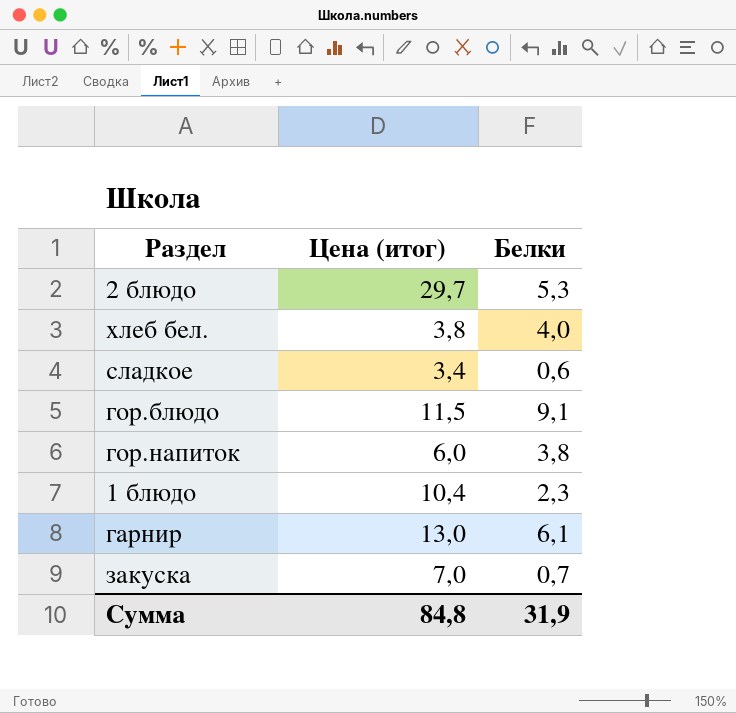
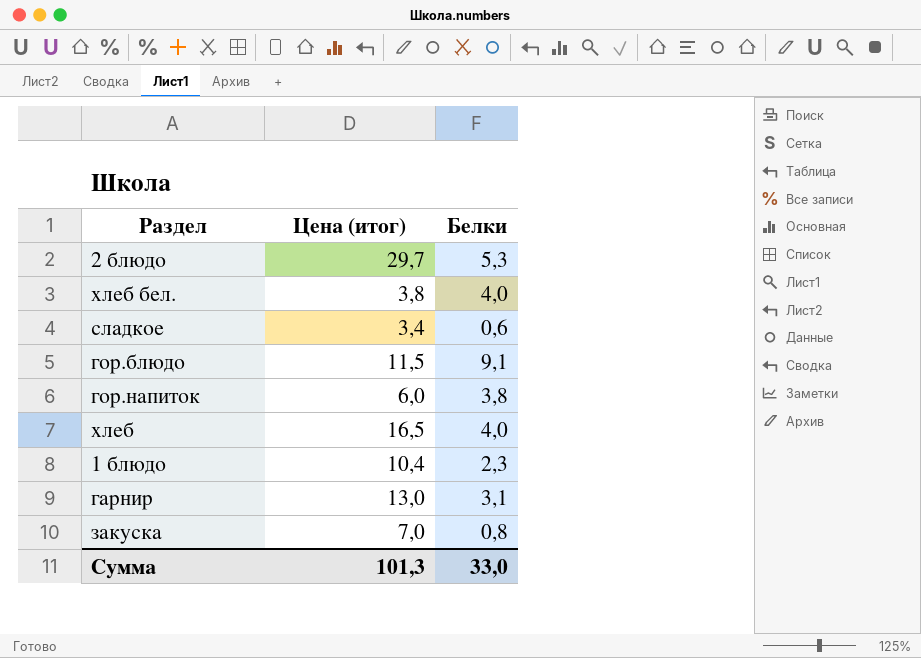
row хлеб: none -> 16,5 | 4,0
гарнир | Белки: 6,1 -> 3,1
закуска | Белки: 0,7 -> 0,8
Сумма | Цена (итог): 84,8 -> 101,3
Сумма | Белки: 31,9 -> 33,0

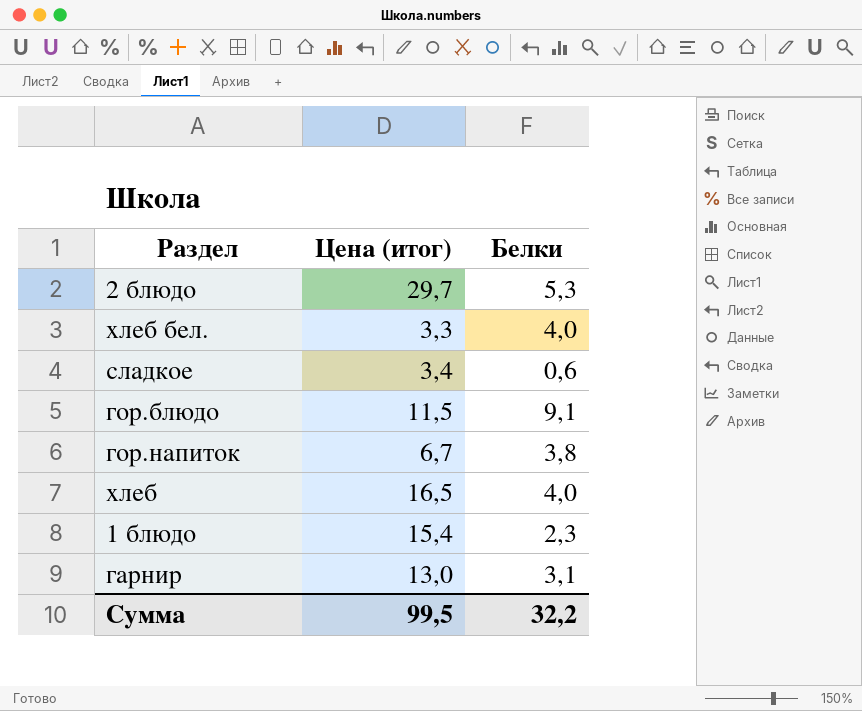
row закуска: 7,0 | 0,8 -> none
хлеб бел. | Цена (итог): 3,8 -> 3,3
гор.напиток | Цена (итог): 6,0 -> 6,7
1 блюдо | Цена (итог): 10,4 -> 15,4
Сумма | Цена (итог): 101,3 -> 99,5
Сумма | Белки: 33,0 -> 32,2

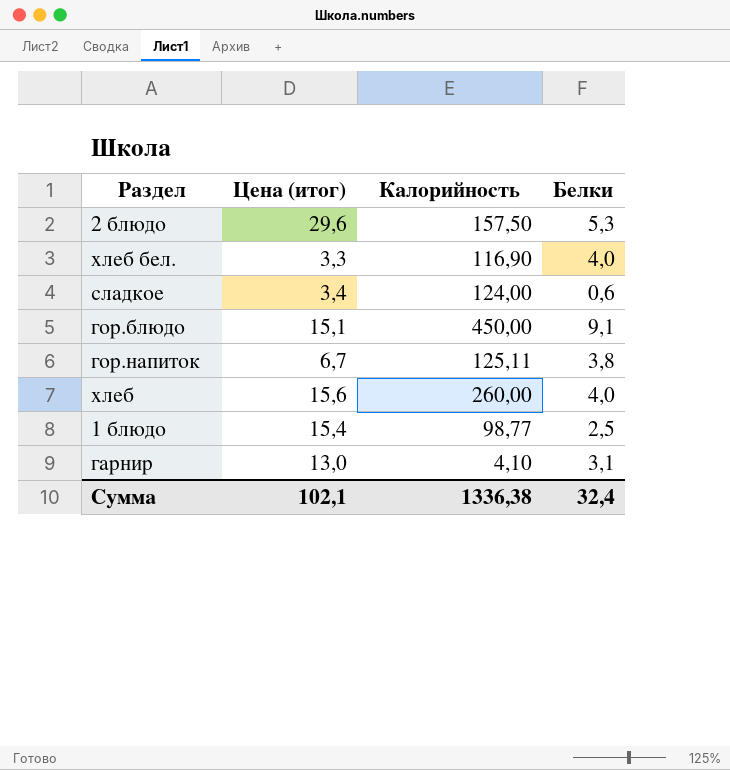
column Калорийность | position: none -> 3
2 блюдо | Цена (итог): 29,7 -> 29,6
гор.блюдо | Цена (итог): 11,5 -> 15,1
хлеб | Цена (итог): 16,5 -> 15,6
1 блюдо | Белки: 2,3 -> 2,5
Сумма | Цена (итог): 99,5 -> 102,1
Сумма | Белки: 32,2 -> 32,4

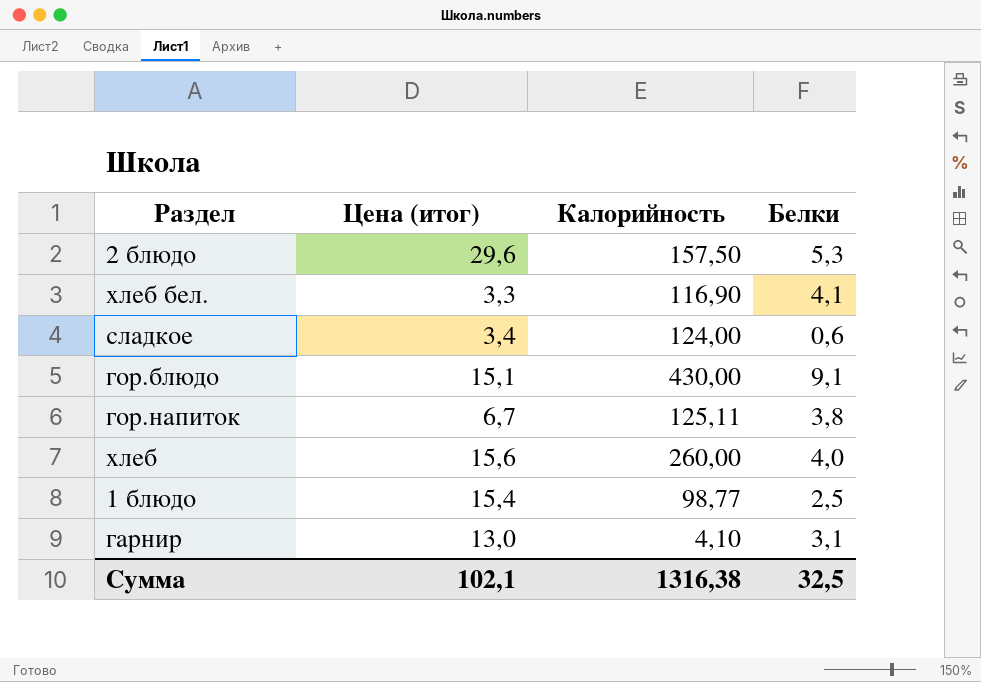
хлеб бел. | Белки: 4,0 -> 4,1
гор.блюдо | Калорийность: 450,00 -> 430,00
Сумма | Калорийность: 1336,38 -> 1316,38
Сумма | Белки: 32,4 -> 32,5

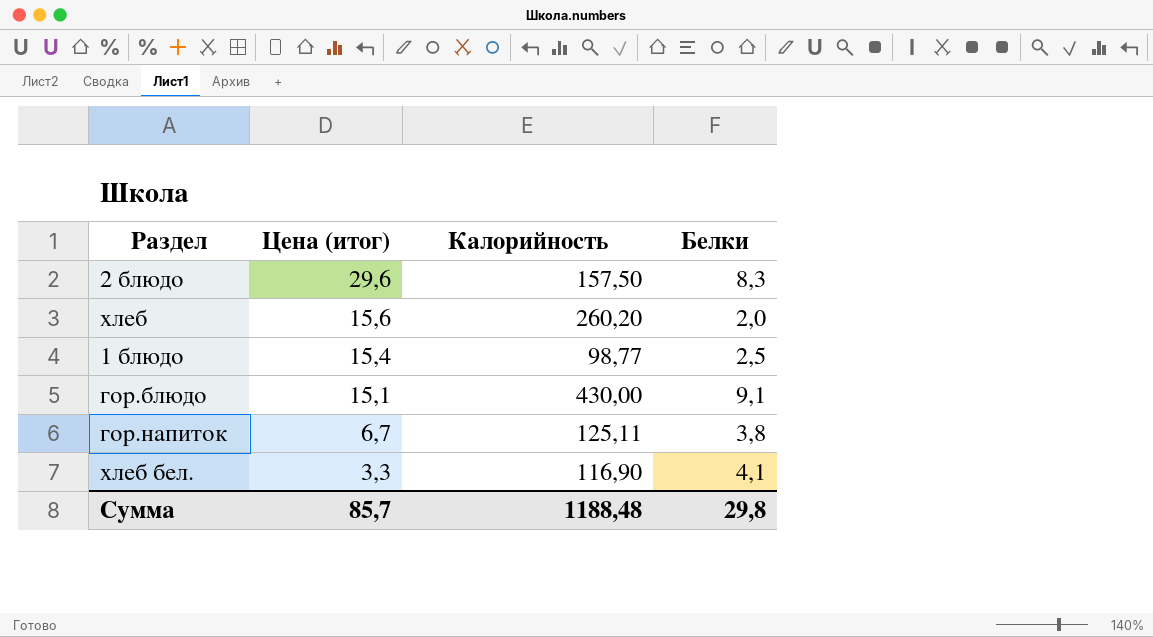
row order: none -> Цена (итог) descending
row сладкое: 3,4 | 124,00 | 0,6 -> none
row гарнир: 13,0 | 4,10 | 3,1 -> none
2 блюдо | Белки: 5,3 -> 8,3
хлеб | Калорийность: 260,00 -> 260,20
хлеб | Белки: 4,0 -> 2,0
Сумма | Цена (итог): 102,1 -> 85,7
Сумма | Калорийность: 1316,38 -> 1188,48
Сумма | Белки: 32,5 -> 29,8

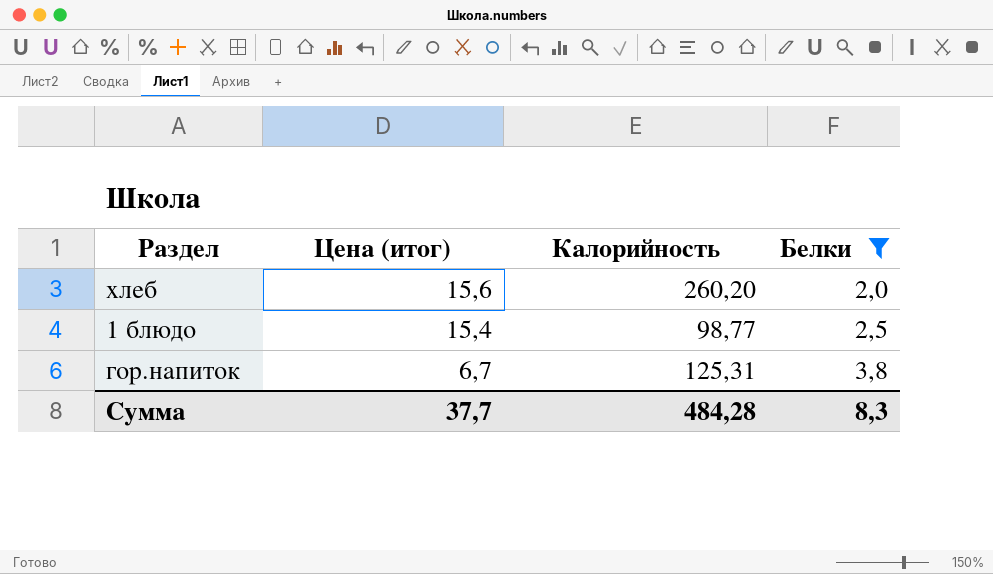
filter: none -> Белки <= 3,8
гор.напиток | Калорийность: 125,11 -> 125,31
Сумма | Цена (итог): 85,7 -> 37,7
Сумма | Калорийность: 1188,48 -> 484,28
Сумма | Белки: 29,8 -> 8,3

